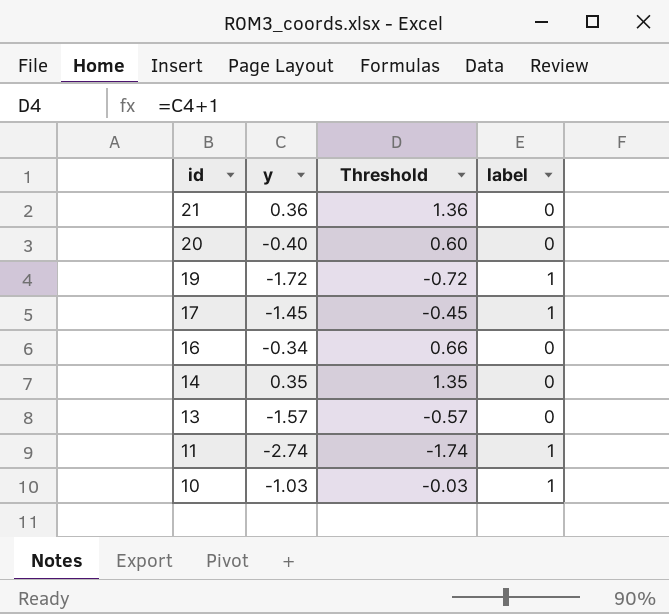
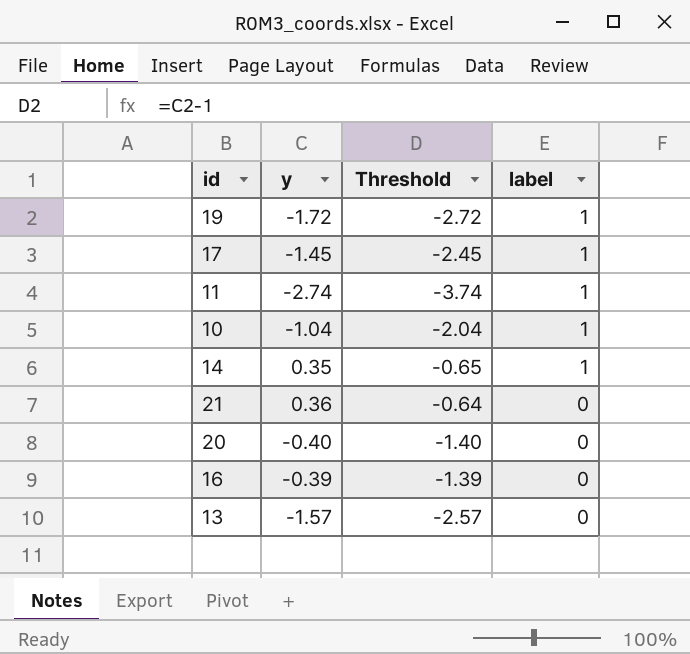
row order: id descending -> label descending
column Threshold | formula: [y] + 1 -> [y] - 1
10 | y: -1.03 -> -1.04
14 | label: 0 -> 1
16 | y: -0.34 -> -0.39

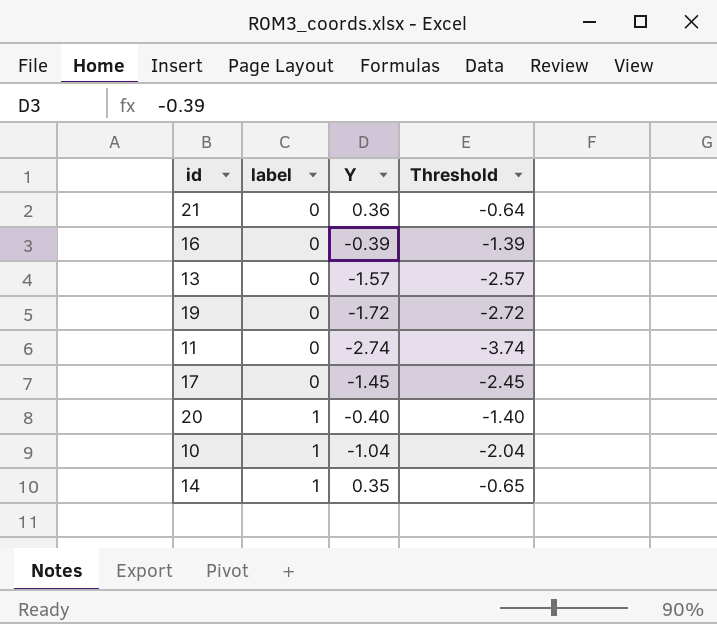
row order: label descending -> label ascending
column label | position: 4 -> 2
column name: y -> Y
19 | label: 1 -> 0
11 | label: 1 -> 0
17 | label: 1 -> 0
20 | label: 0 -> 1

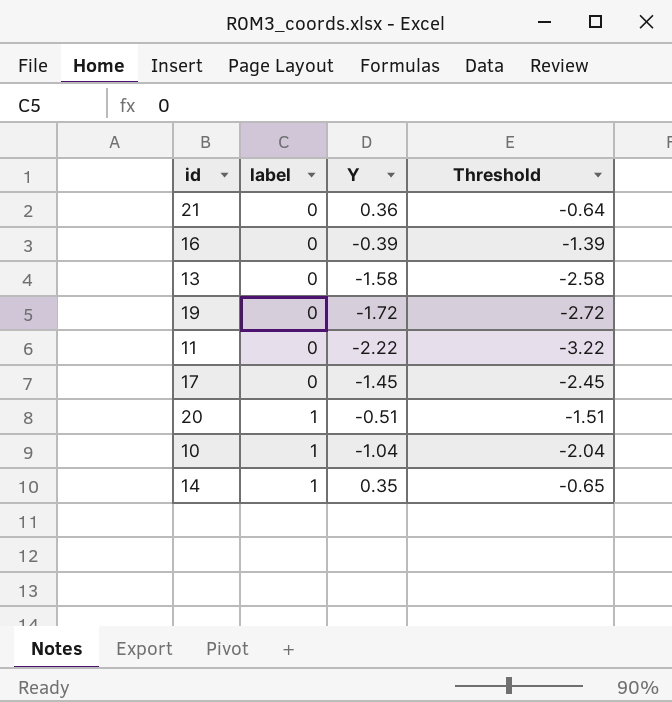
13 | Y: -1.57 -> -1.58
13 | Threshold: -2.57 -> -2.58
11 | Y: -2.74 -> -2.22
11 | Threshold: -3.74 -> -3.22
20 | Y: -0.40 -> -0.51
20 | Threshold: -1.40 -> -1.51

